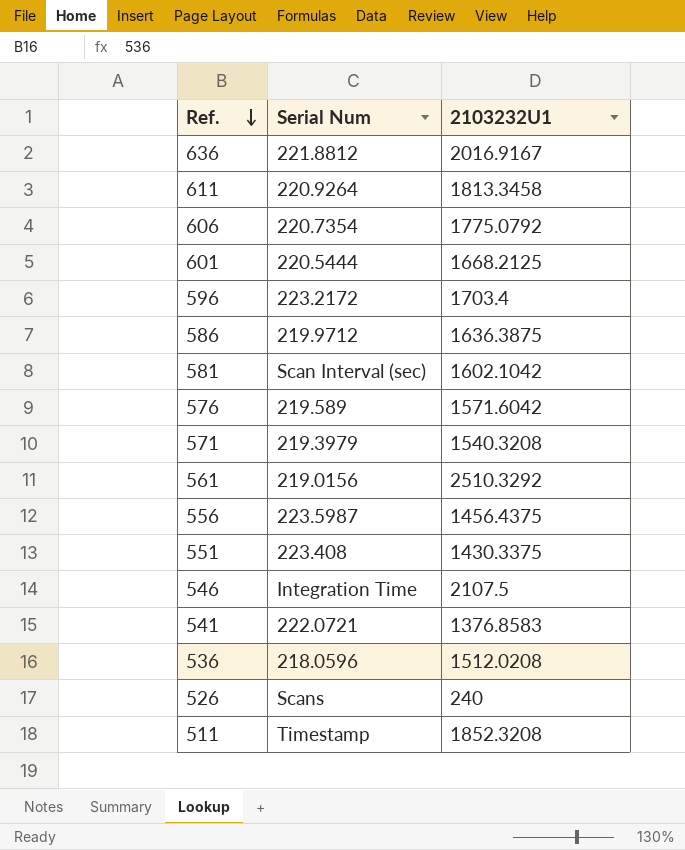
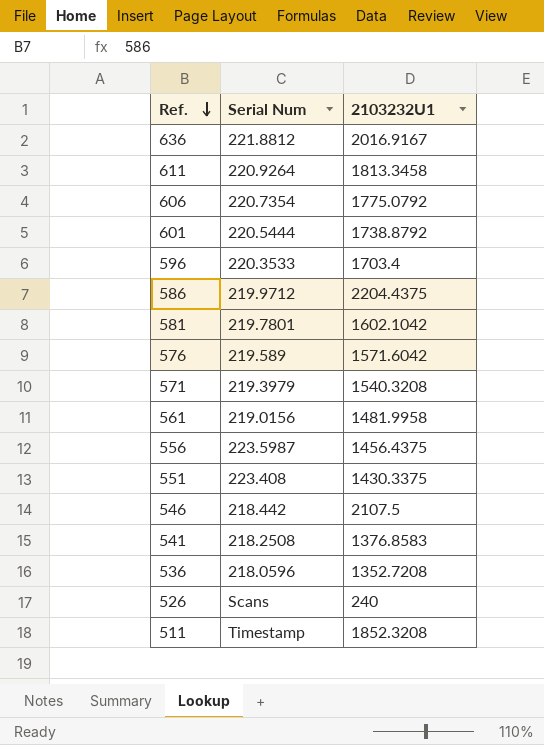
601 | 2103232U1: 1668.2125 -> 1738.8792
596 | Serial Num: 223.2172 -> 220.3533
586 | 2103232U1: 1636.3875 -> 2204.4375
581 | Serial Num: Scan Interval (sec) -> 219.7801
561 | 2103232U1: 2510.3292 -> 1481.9958
546 | Serial Num: Integration Time -> 218.442
541 | Serial Num: 222.0721 -> 218.2508
536 | 2103232U1: 1512.0208 -> 1352.7208

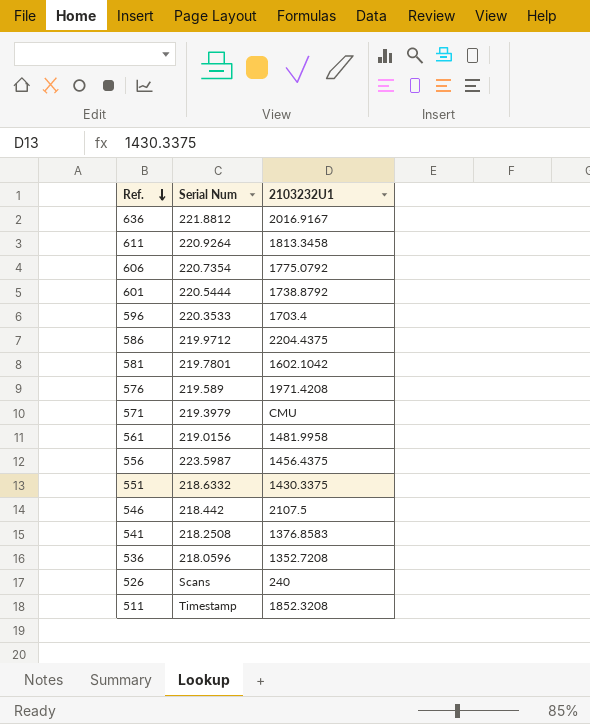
576 | 2103232U1: 1571.6042 -> 1971.4208
571 | 2103232U1: 1540.3208 -> CMU
551 | Serial Num: 223.408 -> 218.6332

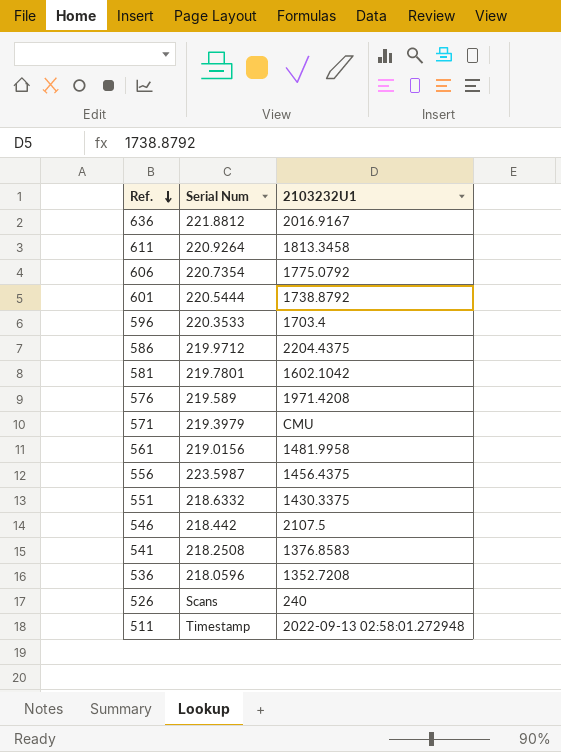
511 | 2103232U1: 1852.3208 -> 2022-09-13 02:58:01.272948

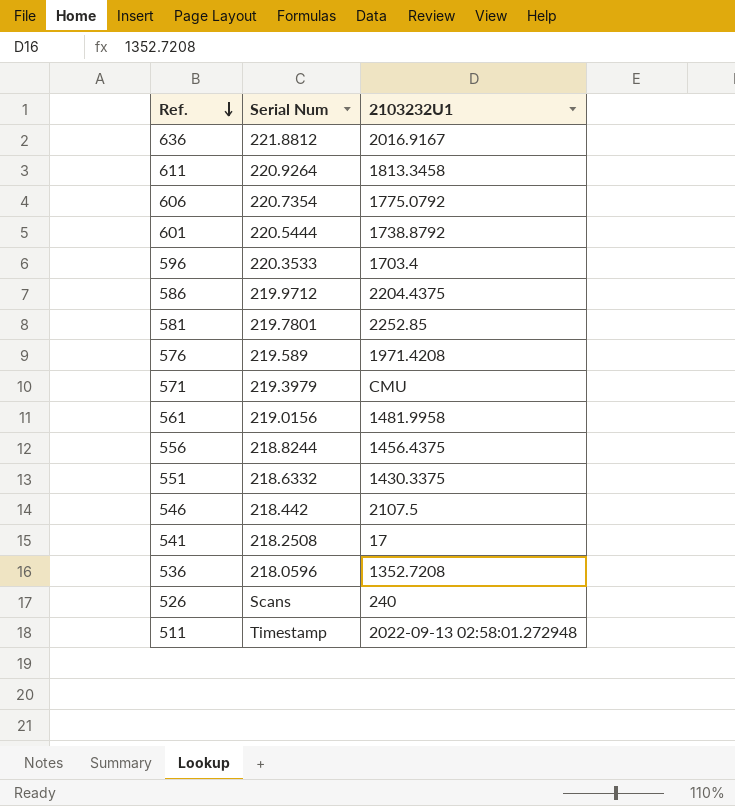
581 | 2103232U1: 1602.1042 -> 2252.85
556 | Serial Num: 223.5987 -> 218.8244
541 | 2103232U1: 1376.8583 -> 17

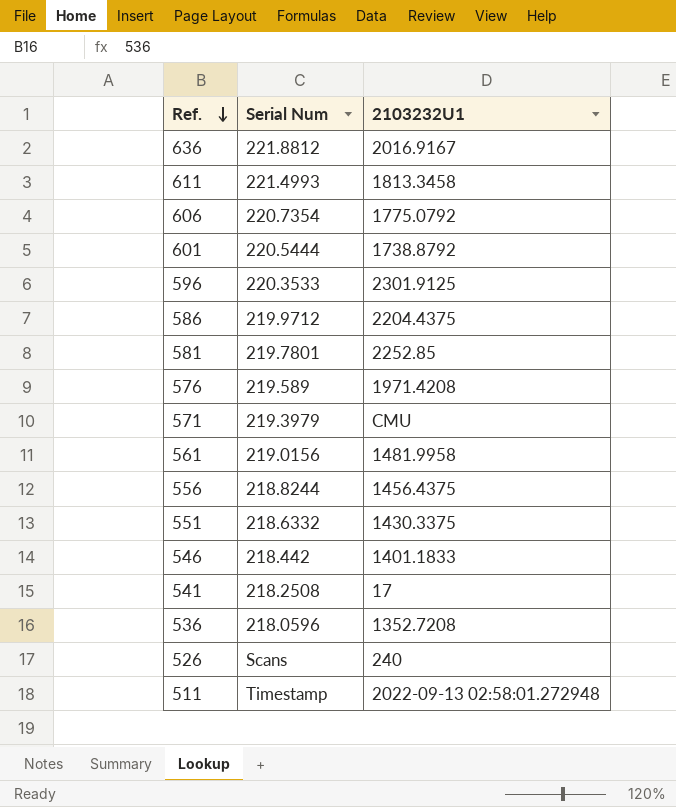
611 | Serial Num: 220.9264 -> 221.4993
596 | 2103232U1: 1703.4 -> 2301.9125
546 | 2103232U1: 2107.5 -> 1401.1833

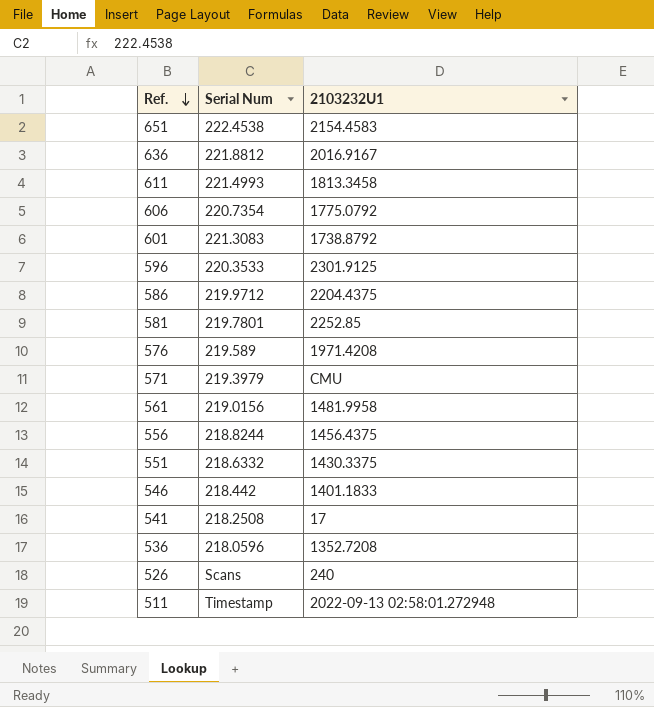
row 651: none -> 222.4538 | 2154.4583
601 | Serial Num: 220.5444 -> 221.3083

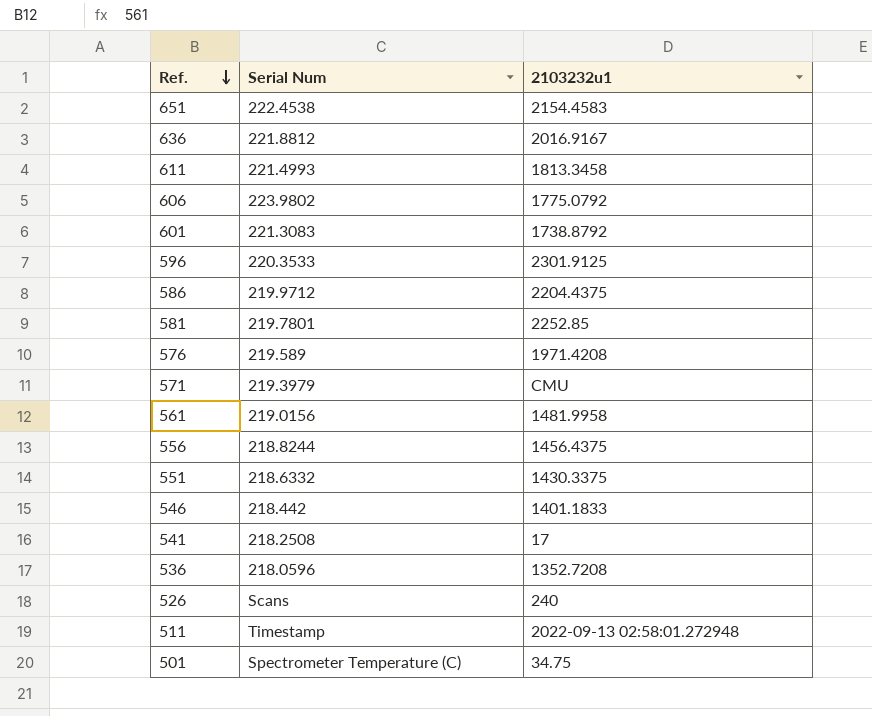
column name: 2103232U1 -> 2103232u1
606 | Serial Num: 220.7354 -> 223.9802
row 501: none -> Spectrometer Temperature (C) | 34.75

